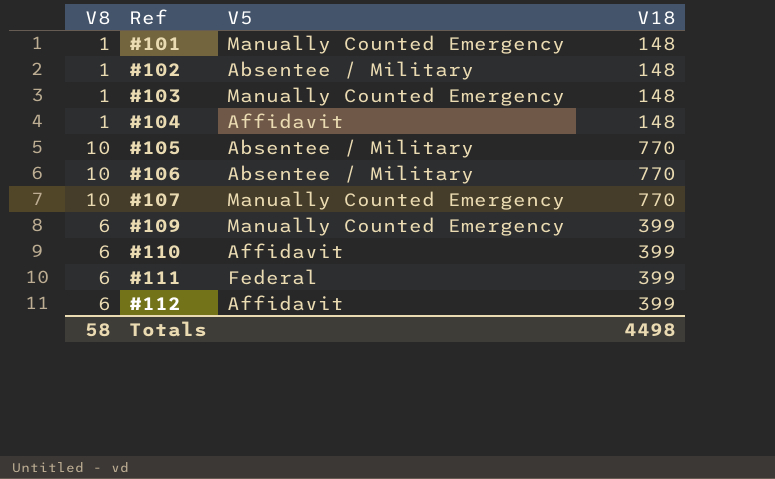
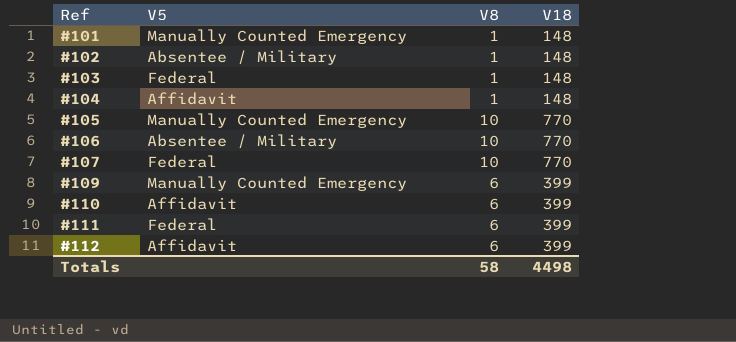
column V8 | position: 1 -> 3
#103 | V5: Manually Counted Emergency -> Federal
#105 | V5: Absentee / Military -> Manually Counted Emergency
#107 | V5: Manually Counted Emergency -> Federal

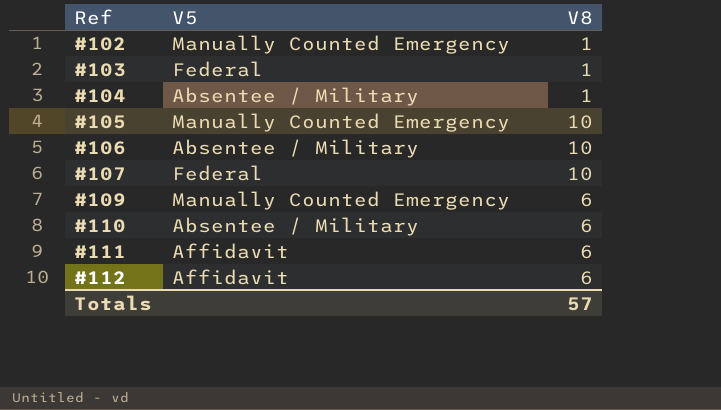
column V18 | position: 4 -> none
row #101: Manually Counted Emergency | 1 | 148 -> none
#102 | V5: Absentee / Military -> Manually Counted Emergency
#104 | V5: Affidavit -> Absentee / Military
#110 | V5: Affidavit -> Absentee / Military
#111 | V5: Federal -> Affidavit
Totals | V8: 58 -> 57

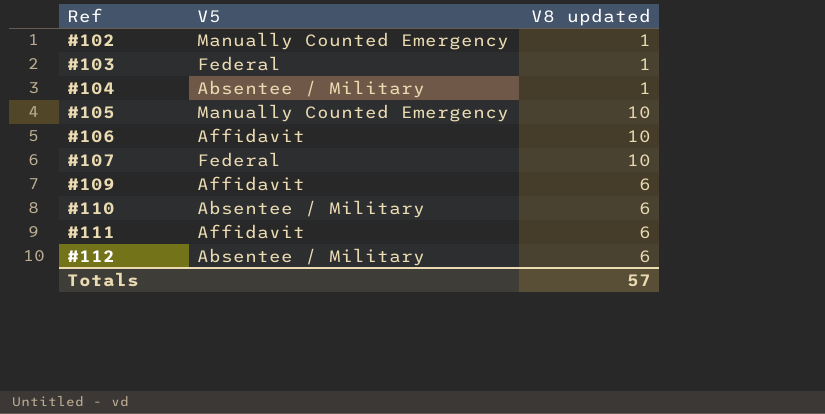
column name: V8 -> V8 updated
#106 | V5: Absentee / Military -> Affidavit
#109 | V5: Manually Counted Emergency -> Affidavit
#112 | V5: Affidavit -> Absentee / Military

